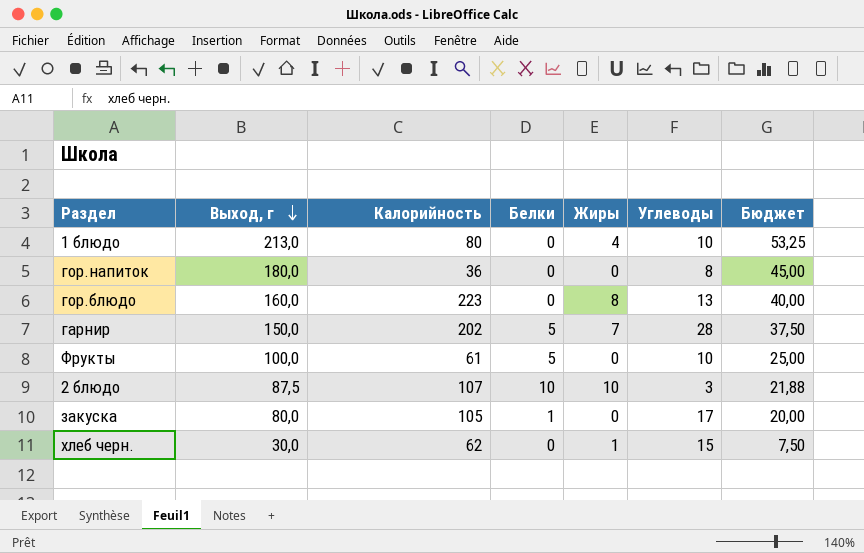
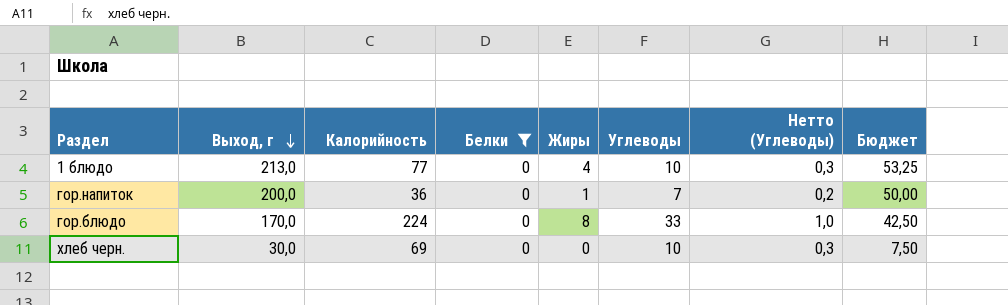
filter: none -> Белки = 0
column Нетто (Углеводы) | formula: none -> [Углеводы] * 0,03
1 блюдо | Калорийность: 80 -> 77
гор.напиток | Выход, г: 180,0 -> 200,0
гор.напиток | Жиры: 0 -> 1
гор.напиток | Углеводы: 8 -> 7
гор.напиток | Бюджет: 45,00 -> 50,00
гор.блюдо | Выход, г: 160,0 -> 170,0
гор.блюдо | Калорийность: 223 -> 224
гор.блюдо | Углеводы: 13 -> 33
гор.блюдо | Бюджет: 40,00 -> 42,50
хлеб черн. | Калорийность: 62 -> 69
хлеб черн. | Жиры: 1 -> 0
хлеб черн. | Углеводы: 15 -> 10

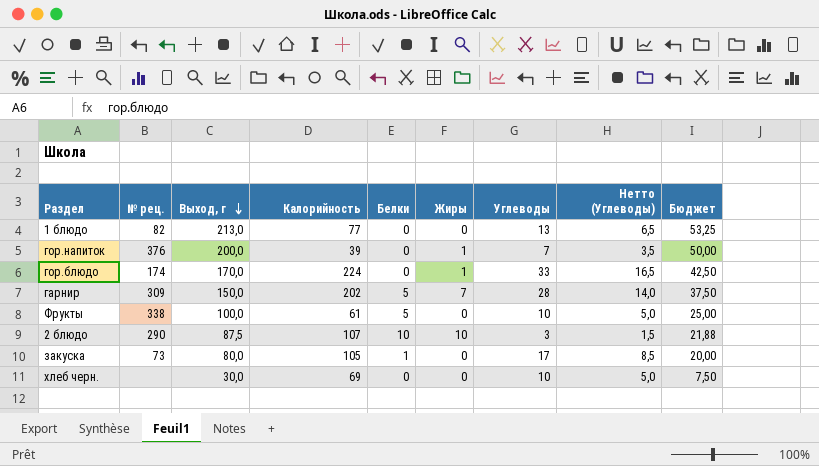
filter: Белки = 0 -> none
column № рец. | position: none -> 2
column Нетто (Углеводы) | formula: [Углеводы] * 0,03 -> [Углеводы] * 0,5
1 блюдо | Жиры: 4 -> 0
1 блюдо | Углеводы: 10 -> 13
гор.напиток | Калорийность: 36 -> 39
гор.блюдо | Жиры: 8 -> 1

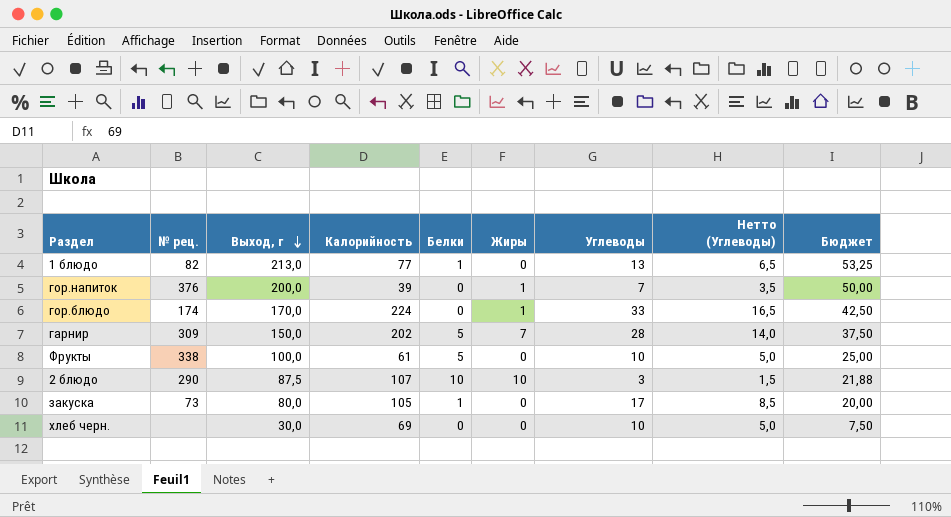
1 блюдо | Белки: 0 -> 1

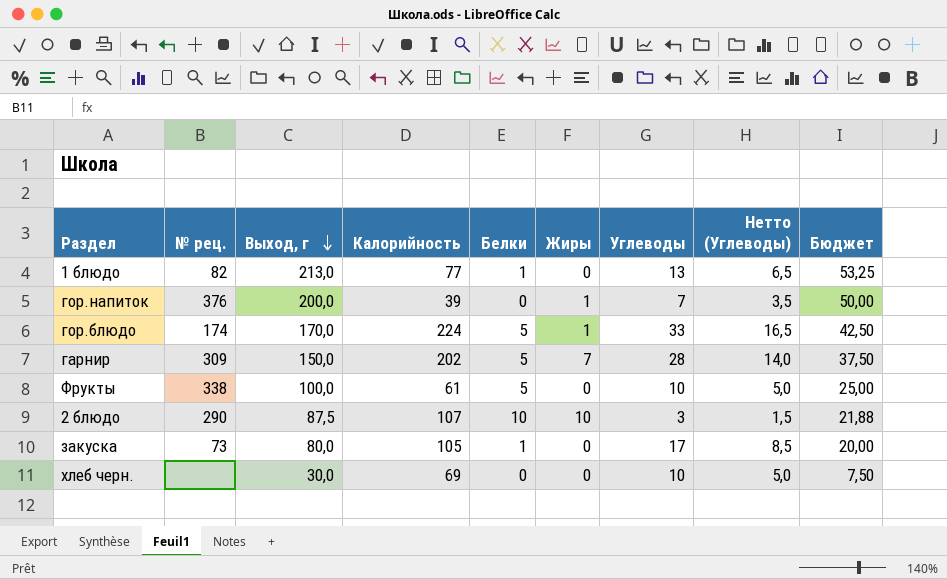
гор.блюдо | Белки: 0 -> 5

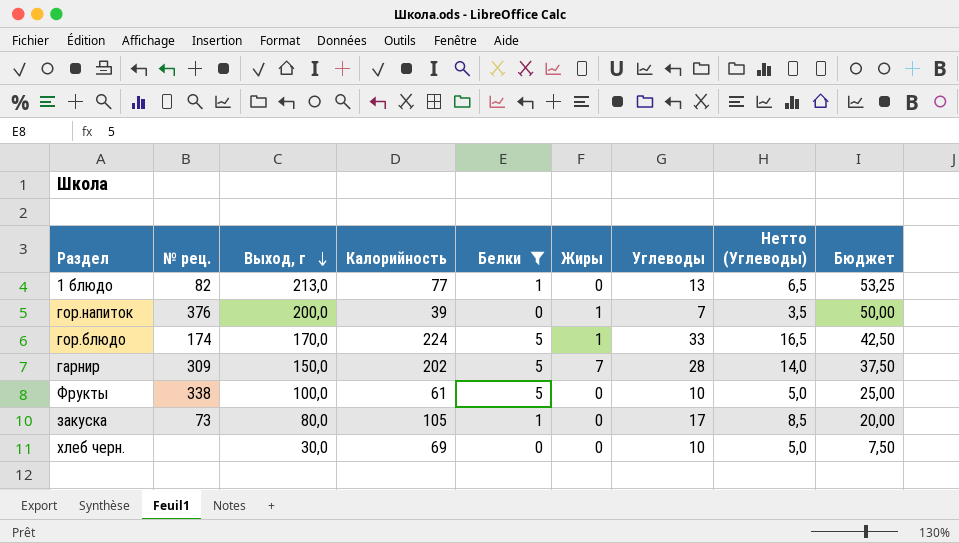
filter: none -> Белки != 10

